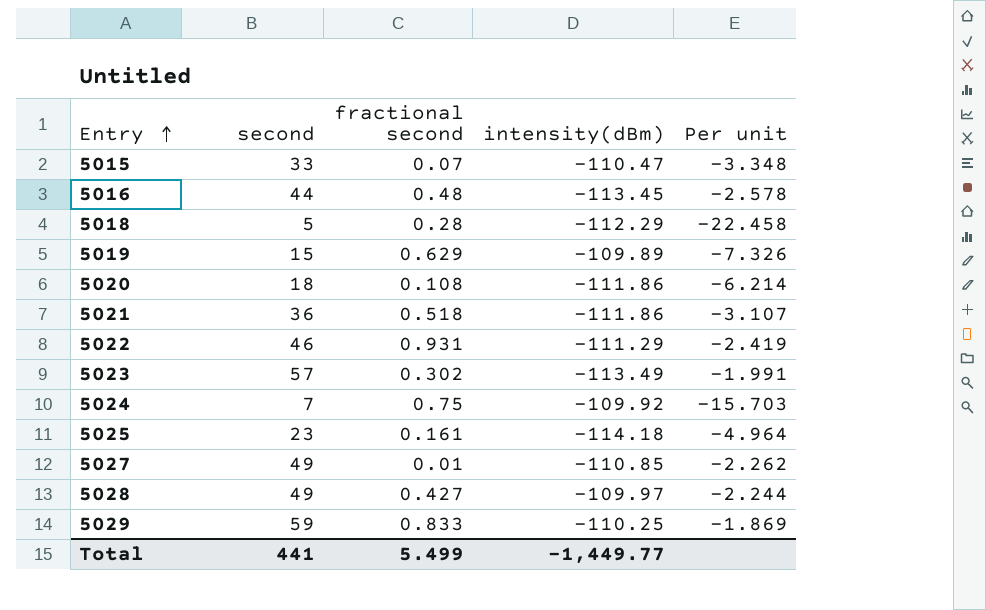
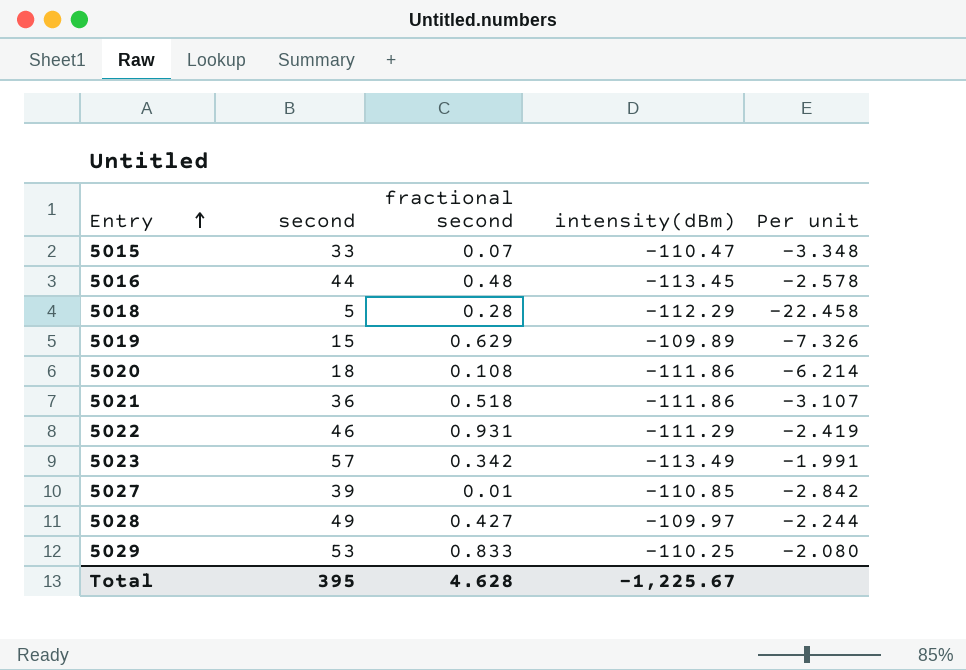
row 5024: 7 | 0.75 | -109.92 | -15.703 -> none
row 5025: 23 | 0.161 | -114.18 | -4.964 -> none
5023 | fractional second: 0.302 -> 0.342
5027 | second: 49 -> 39
5027 | Per unit: -2.262 -> -2.842
5029 | second: 59 -> 53
5029 | Per unit: -1.869 -> -2.080
Total | second: 441 -> 395
Total | fractional second: 5.499 -> 4.628
Total | intensity(dBm): -1,449.77 -> -1,225.67

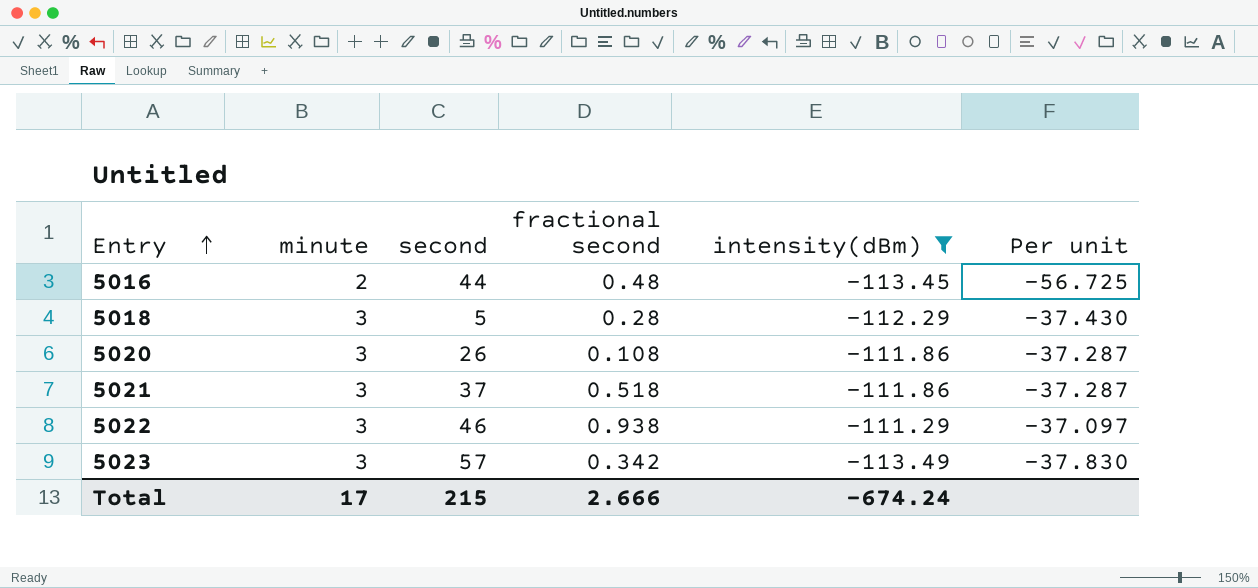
filter: none -> intensity(dBm) <= -111.29
column minute | position: none -> 2
column Per unit | formula: [intensity(dBm)] / [second] -> [intensity(dBm)] / [minute]
5020 | second: 18 -> 26
5021 | second: 36 -> 37
5022 | fractional second: 0.931 -> 0.938
Total | second: 395 -> 215
Total | fractional second: 4.628 -> 2.666
Total | intensity(dBm): -1,225.67 -> -674.24

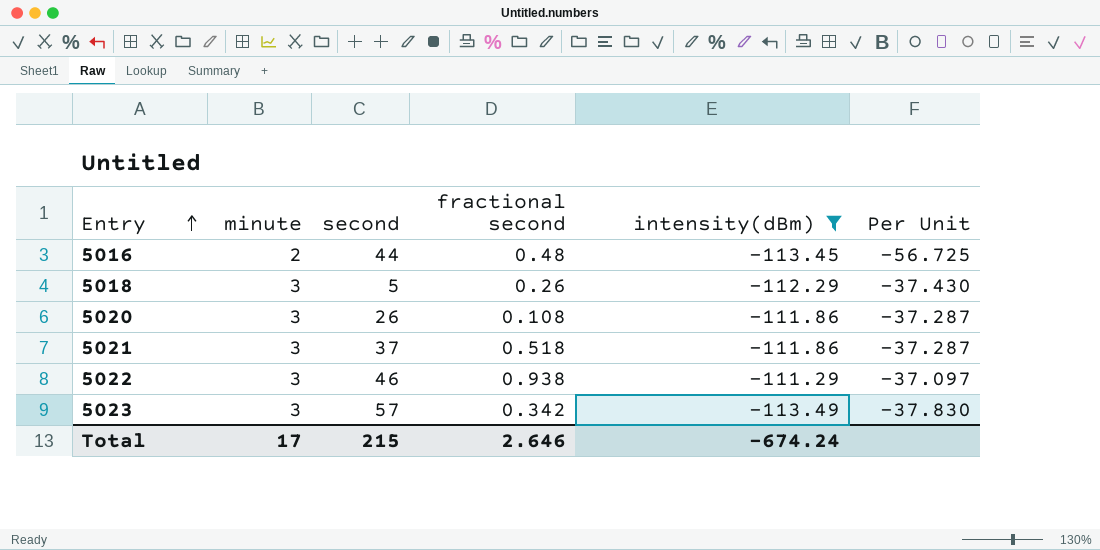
column name: Per unit -> Per Unit
5018 | fractional second: 0.28 -> 0.26
Total | fractional second: 2.666 -> 2.646

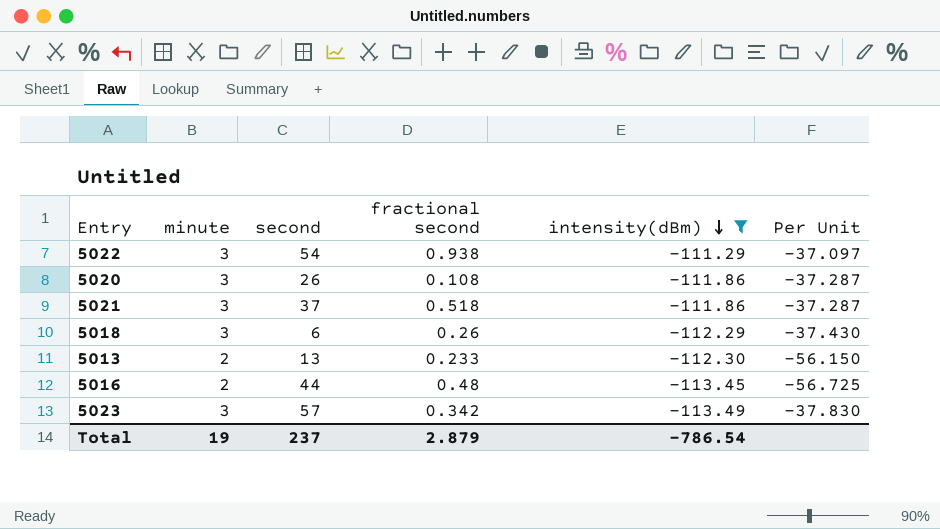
row order: Entry ascending -> intensity(dBm) descending
5022 | second: 46 -> 54
5018 | second: 5 -> 6
row 5013: none -> 2 | 13 | 0.233 | -112.30 | -56.150
Total | minute: 17 -> 19
Total | second: 215 -> 237
Total | fractional second: 2.646 -> 2.879
Total | intensity(dBm): -674.24 -> -786.54

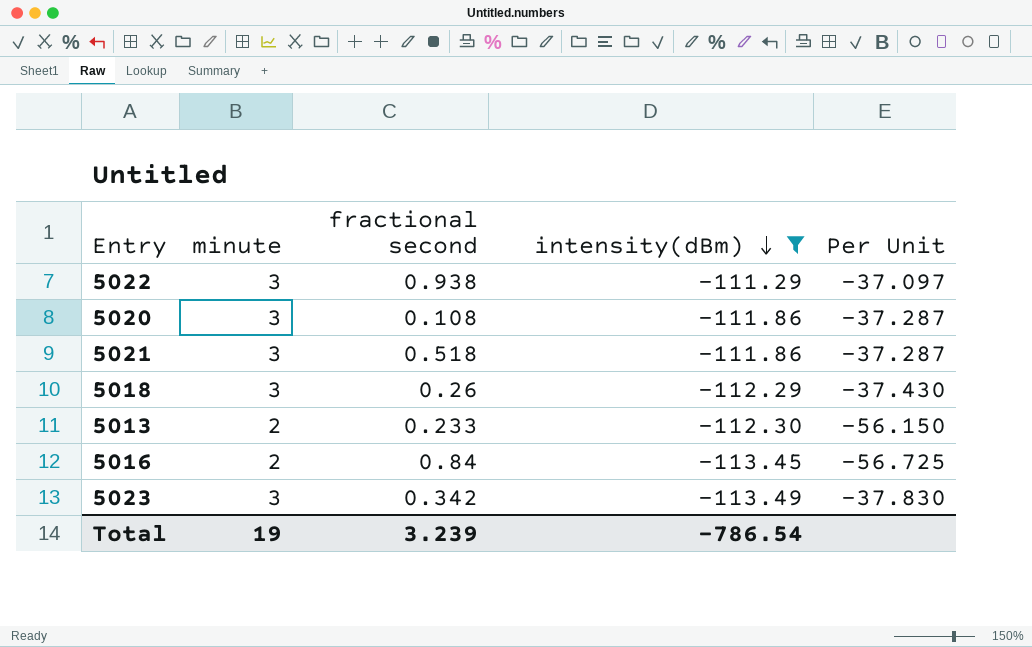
column second | position: 3 -> none
5016 | fractional second: 0.48 -> 0.84
Total | fractional second: 2.879 -> 3.239

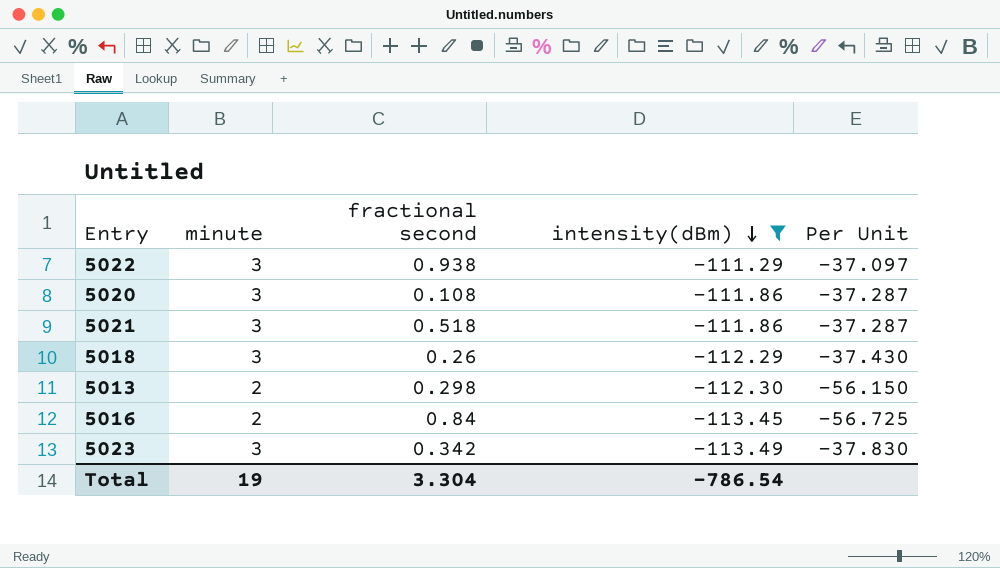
5013 | fractional second: 0.233 -> 0.298
Total | fractional second: 3.239 -> 3.304

